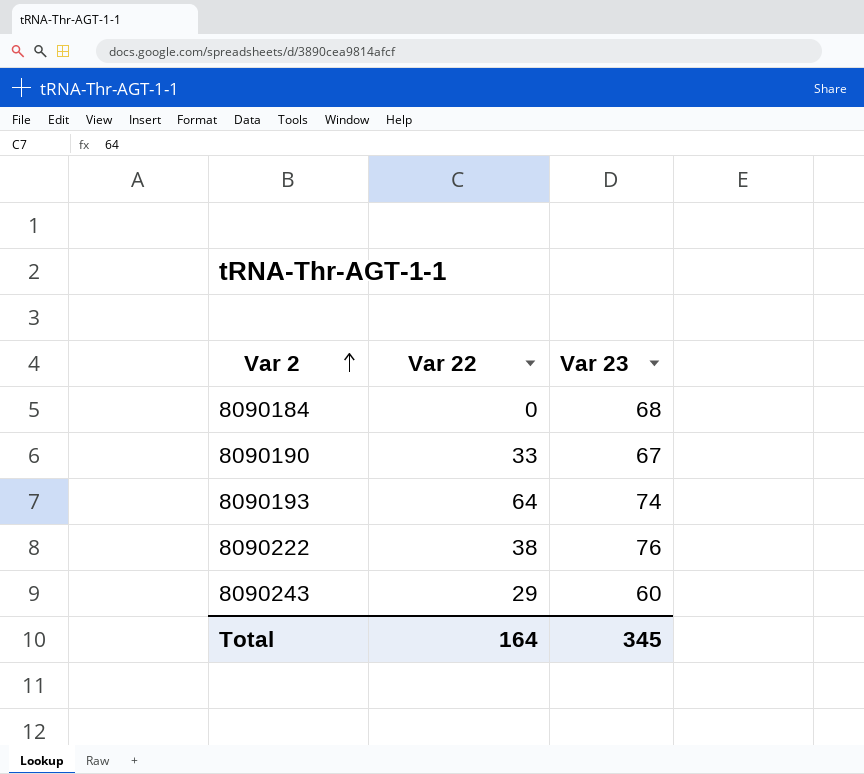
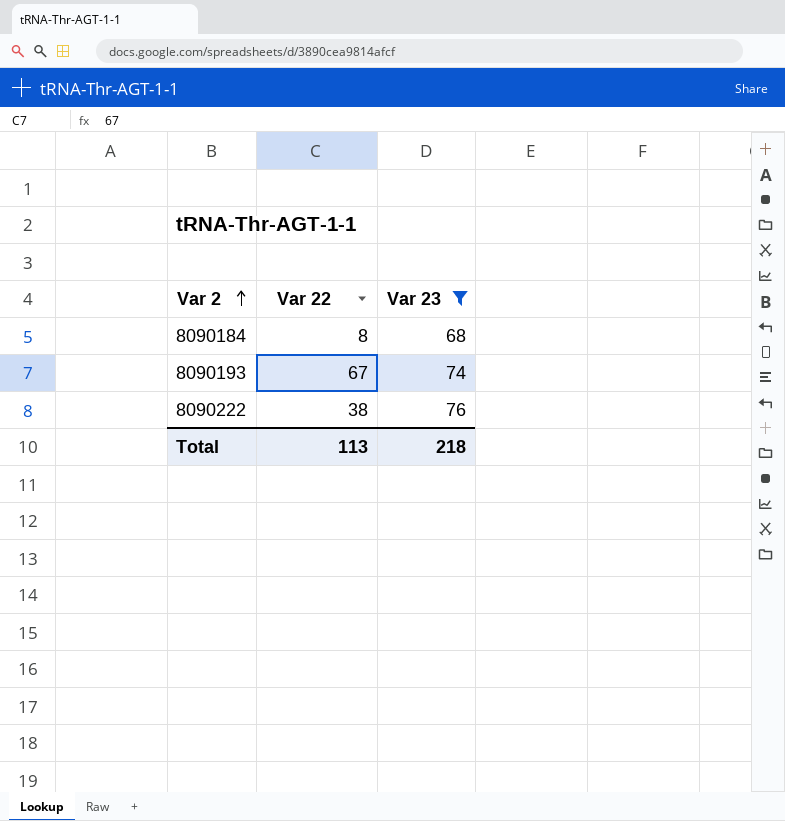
filter: none -> Var 23 >= 68
8090184 | Var 22: 0 -> 8
8090193 | Var 22: 64 -> 67
Total | Var 22: 164 -> 113
Total | Var 23: 345 -> 218

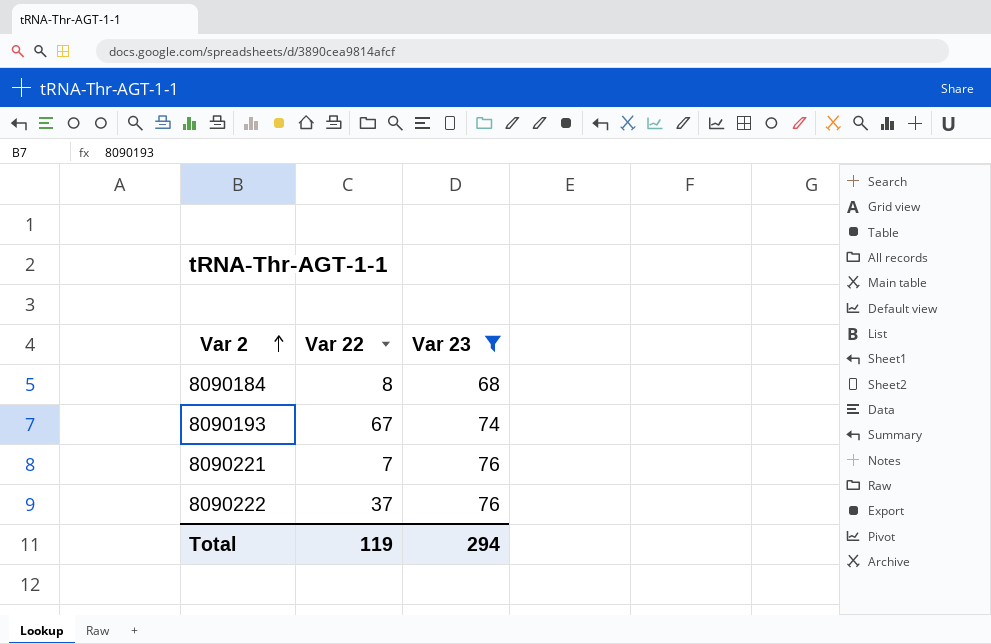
row 8090221: none -> 7 | 76
8090222 | Var 22: 38 -> 37
Total | Var 22: 113 -> 119
Total | Var 23: 218 -> 294

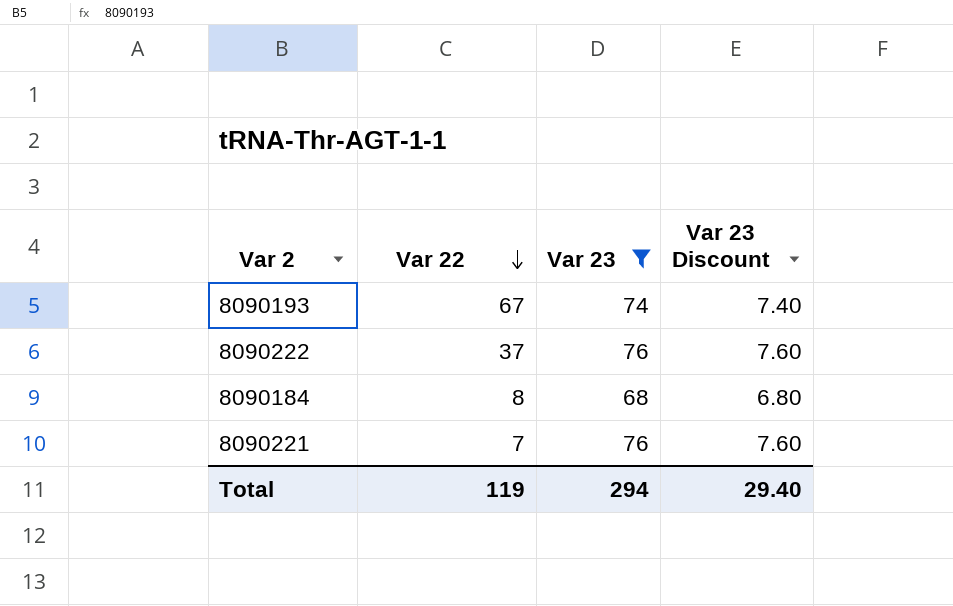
row order: Var 2 ascending -> Var 22 descending
column Var 23 Discount | formula: none -> [Var 23] * 0.1

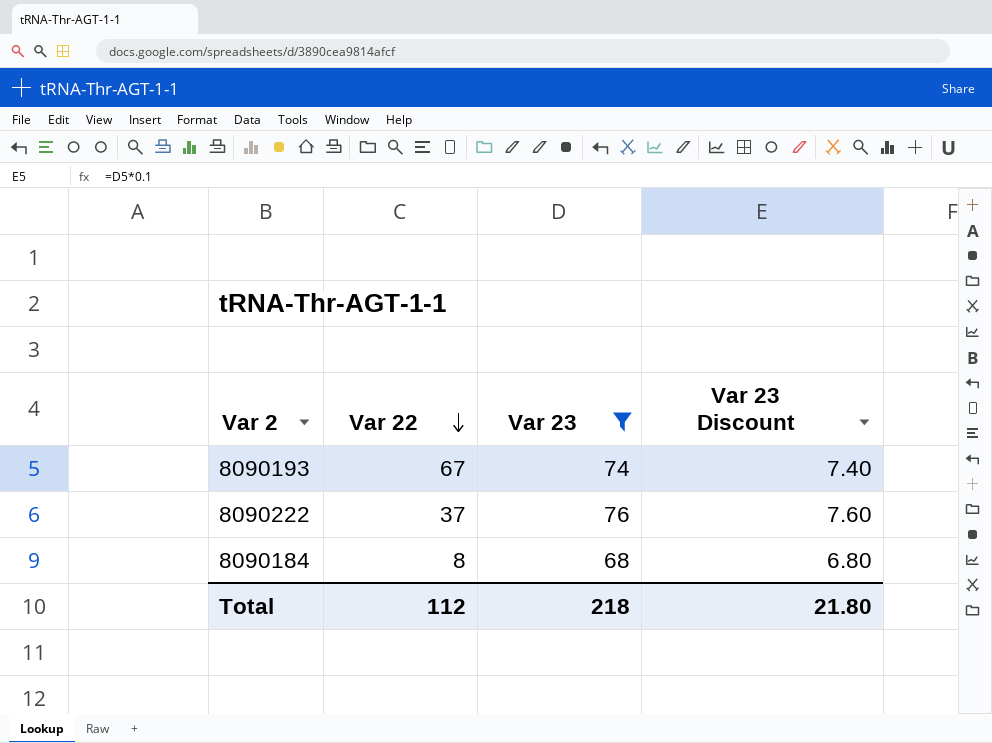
row 8090221: 7 | 76 | 7.60 -> none
Total | Var 22: 119 -> 112
Total | Var 23: 294 -> 218
Total | Var 23 Discount: 29.40 -> 21.80

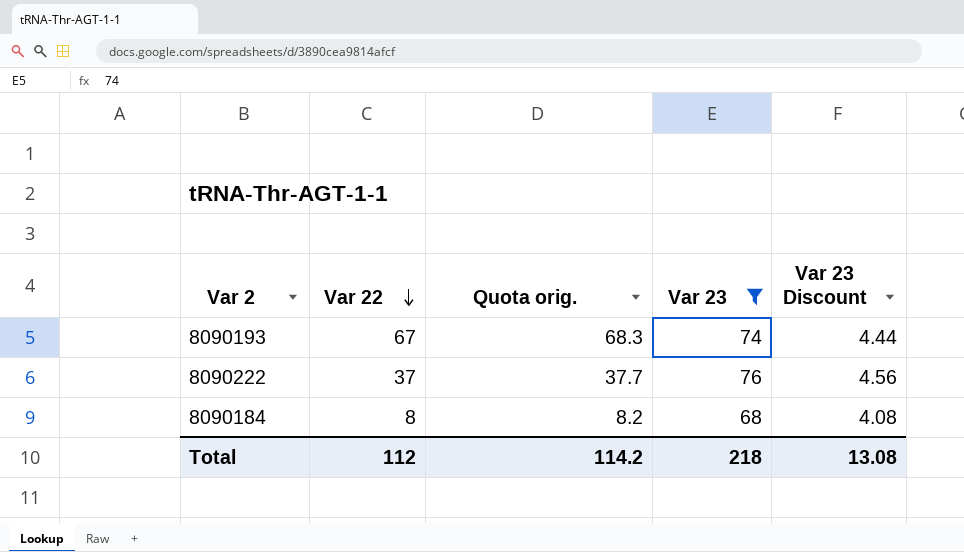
column Quota orig. | formula: none -> [Var 22] * 1.02
column Var 23 Discount | formula: [Var 23] * 0.1 -> [Var 23] * 0.06
Total | Var 23 Discount: 21.80 -> 13.08

